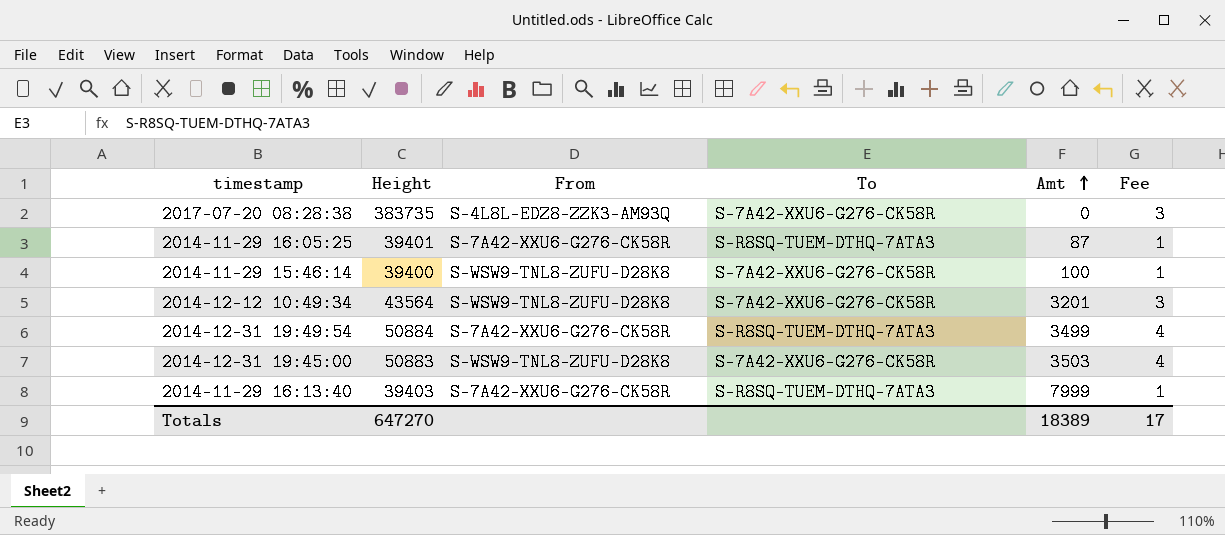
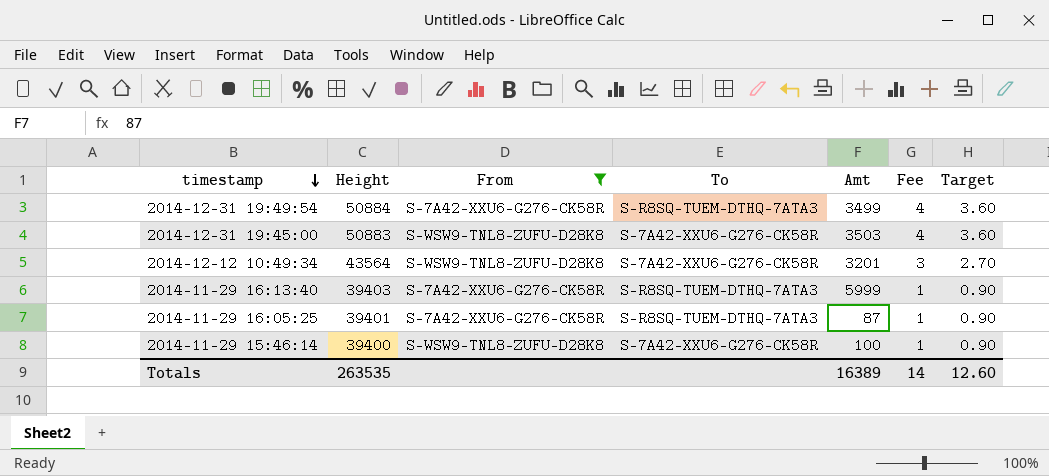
filter: none -> From != S-4L8L-EDZ8-ZZK3-AM93Q
row order: Amt ascending -> timestamp descending
column Target | formula: none -> [Fee] * 0.9
2014-11-29 16:13:40 | Amt: 7999 -> 5999
Totals | Height: 647270 -> 263535
Totals | Amt: 18389 -> 16389
Totals | Fee: 17 -> 14

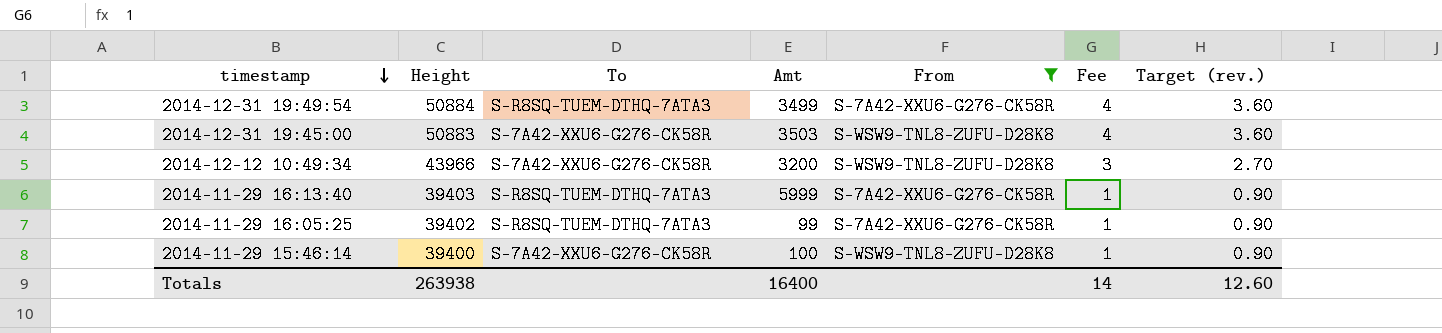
column From | position: 3 -> 5
column name: Target -> Target (rev.)
2014-12-12 10:49:34 | Height: 43564 -> 43966
2014-12-12 10:49:34 | Amt: 3201 -> 3200
2014-11-29 16:05:25 | Height: 39401 -> 39402
2014-11-29 16:05:25 | Amt: 87 -> 99
Totals | Height: 263535 -> 263938
Totals | Amt: 16389 -> 16400

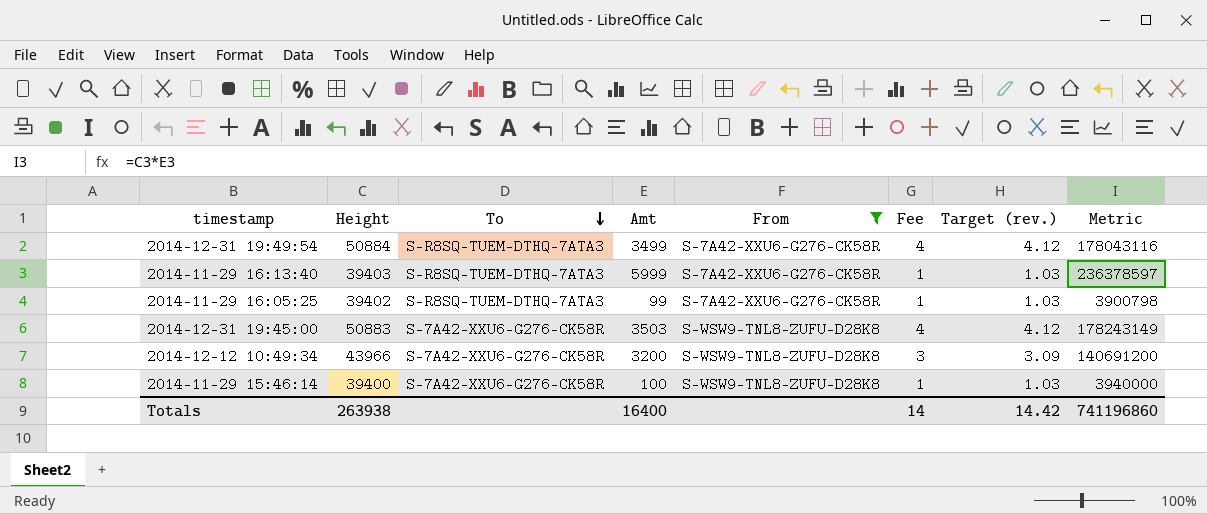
row order: timestamp descending -> To descending
column Target (rev.) | formula: [Fee] * 0.9 -> [Fee] * 1.03
column Metric | formula: none -> [Height] * [Amt]
Totals | Target (rev.): 12.60 -> 14.42

